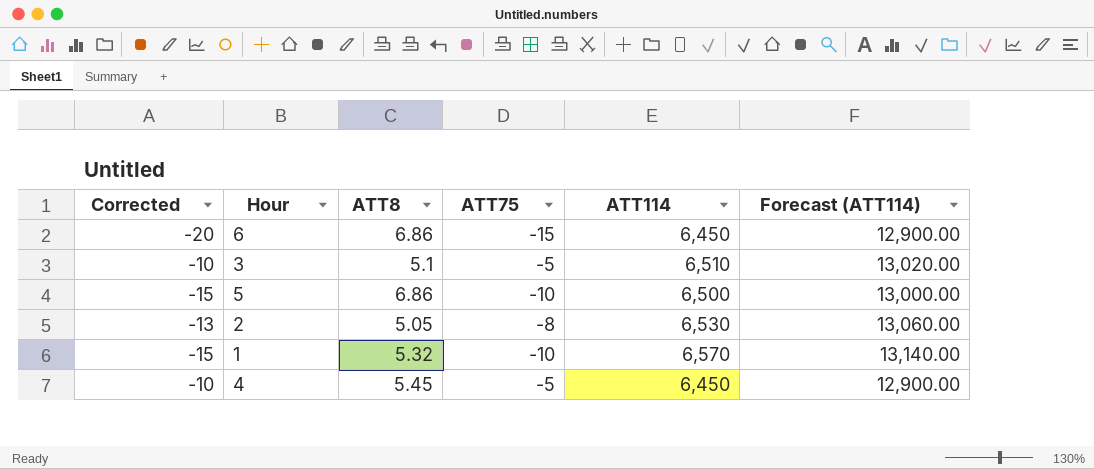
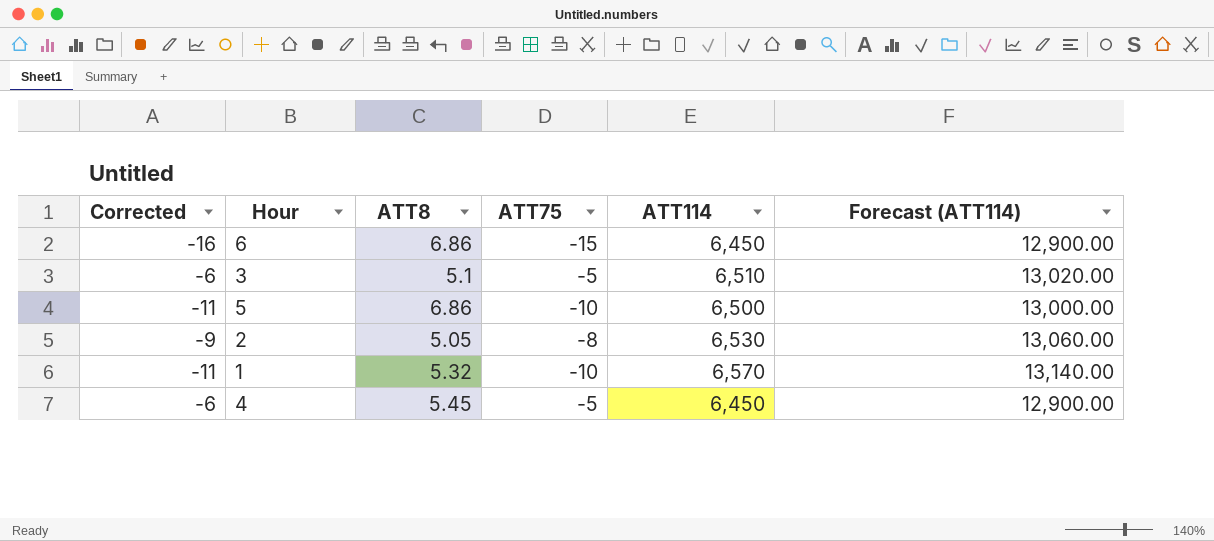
column Corrected | formula: [ATT75] - 5 -> [ATT75] - 1

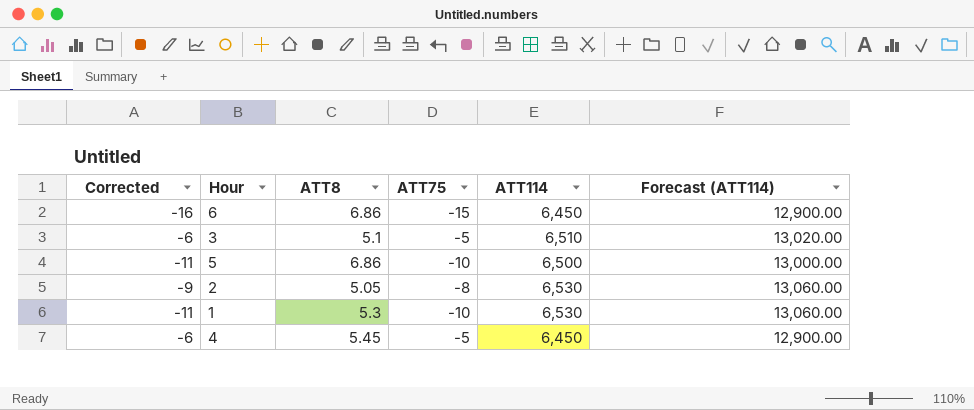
1 | ATT8: 5.32 -> 5.3
1 | ATT114: 6,570 -> 6,530
1 | Forecast (ATT114): 13,140.00 -> 13,060.00

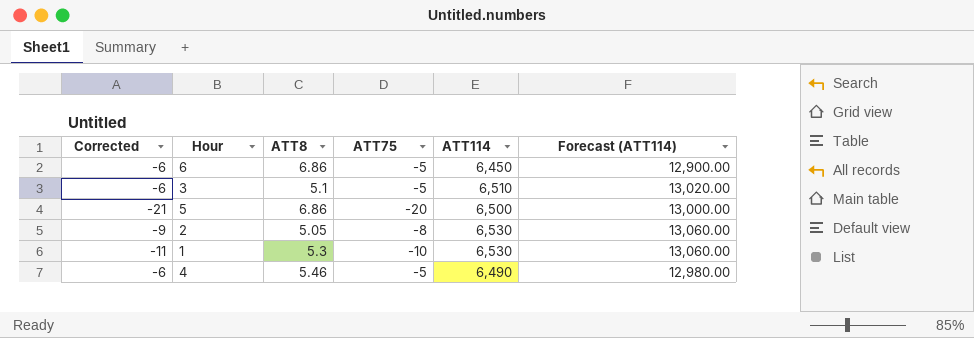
6 | Corrected: -16 -> -6
6 | ATT75: -15 -> -5
5 | Corrected: -11 -> -21
5 | ATT75: -10 -> -20
4 | ATT8: 5.45 -> 5.46
4 | ATT114: 6,450 -> 6,490
4 | Forecast (ATT114): 12,900.00 -> 12,980.00

